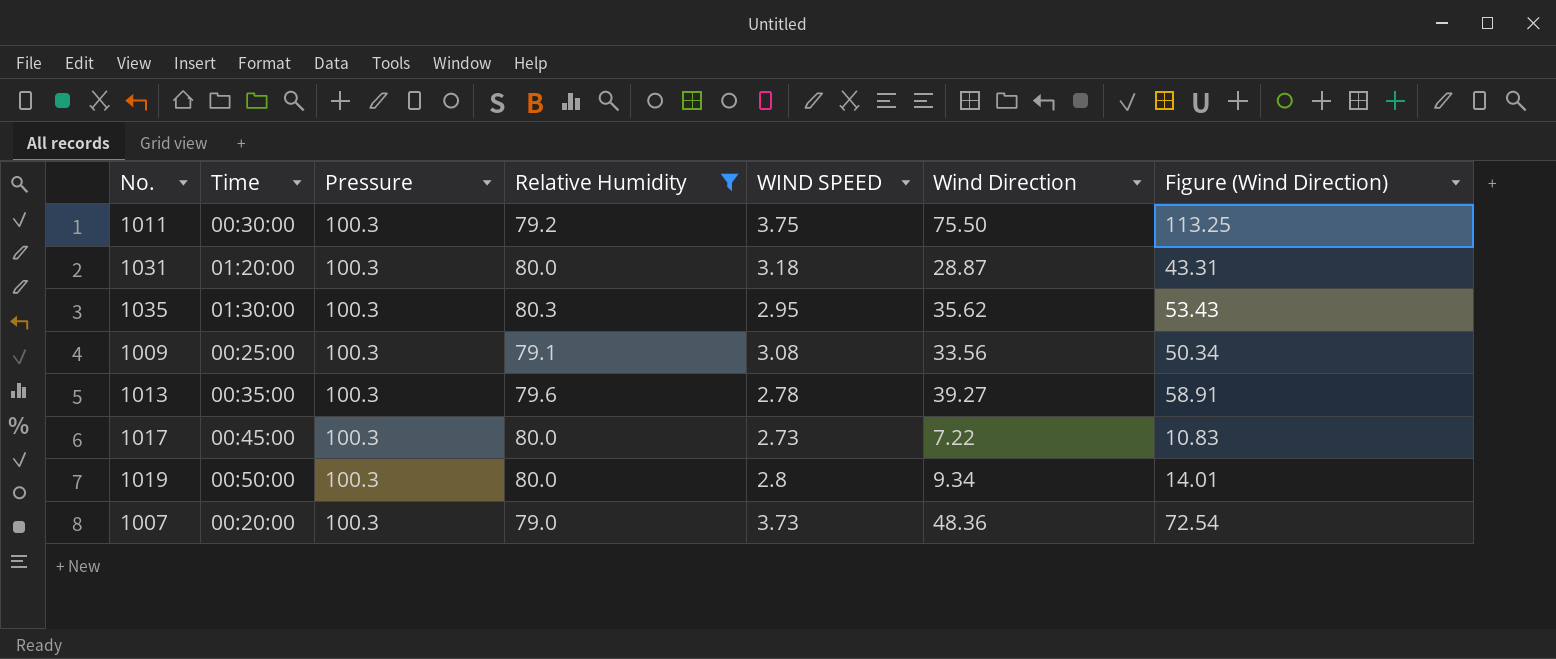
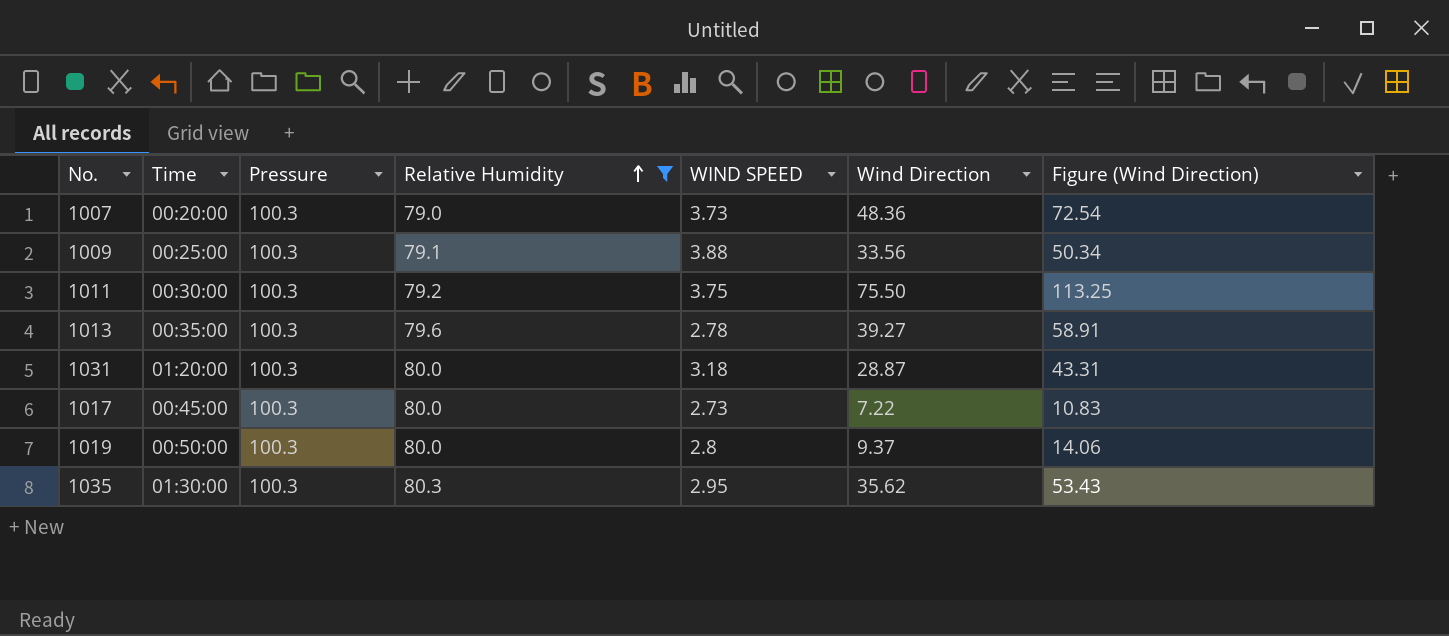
row order: none -> Relative Humidity ascending
1009 | WIND SPEED: 3.08 -> 3.88
1019 | Wind Direction: 9.34 -> 9.37
1019 | Figure (Wind Direction): 14.01 -> 14.06

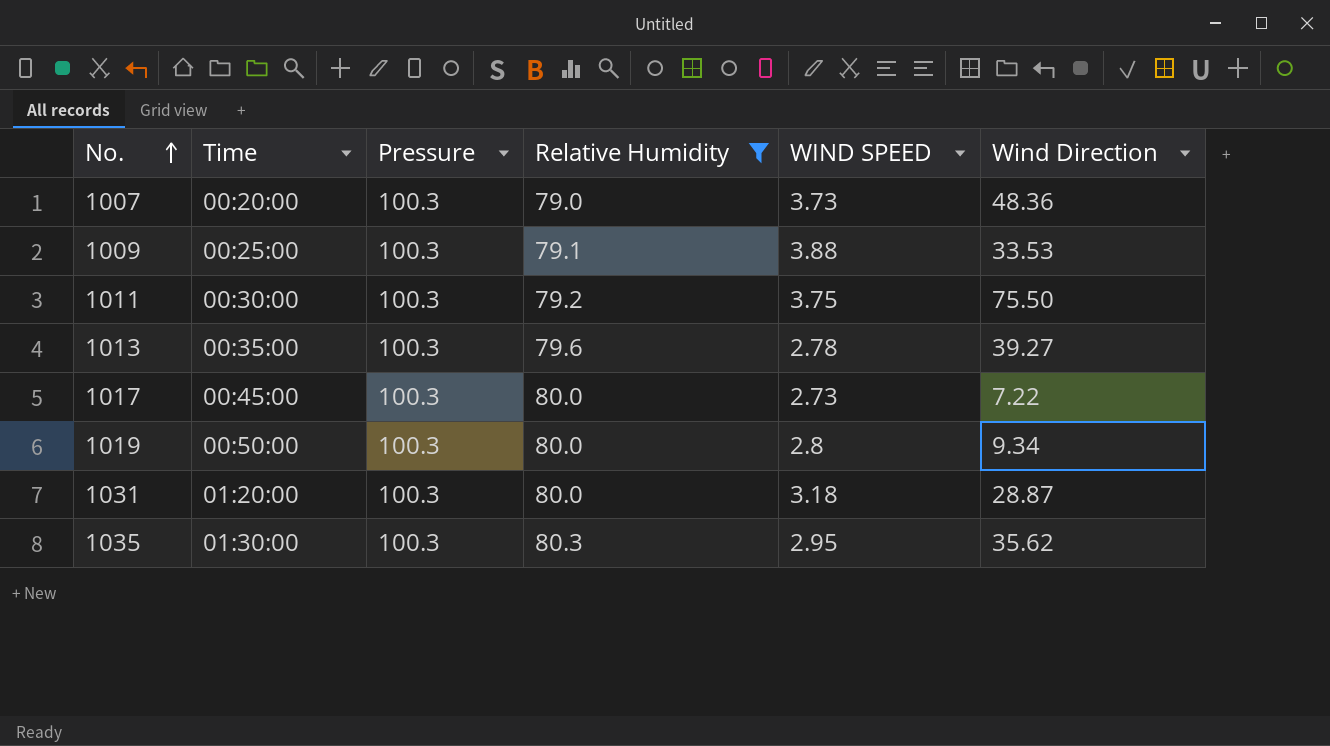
row order: Relative Humidity ascending -> No. ascending
column Figure (Wind Direction) | formula: [Wind Direction] * 1.5 -> none
1009 | Wind Direction: 33.56 -> 33.53
1019 | Wind Direction: 9.37 -> 9.34

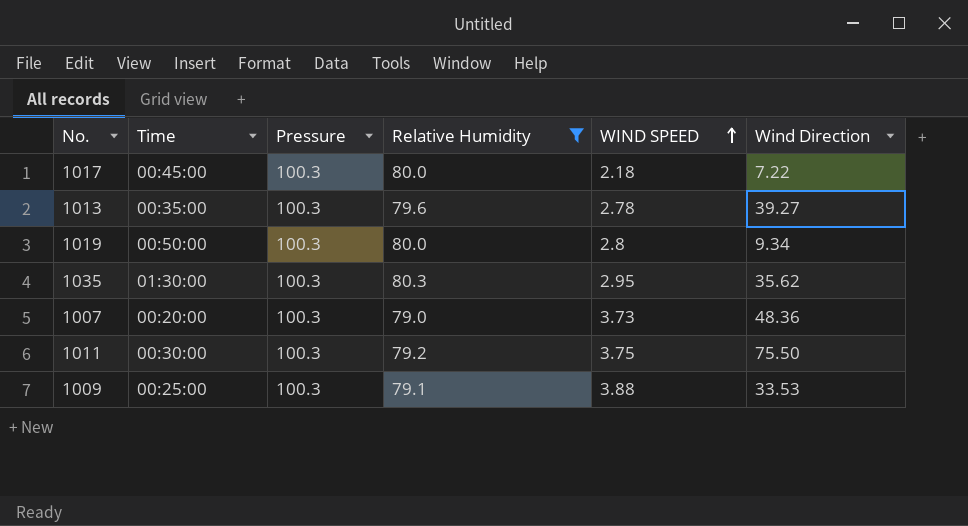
row order: No. ascending -> WIND SPEED ascending
row 1031: 01:20:00 | 100.3 | 80.0 | 3.18 | 28.87 -> none
1017 | WIND SPEED: 2.73 -> 2.18

